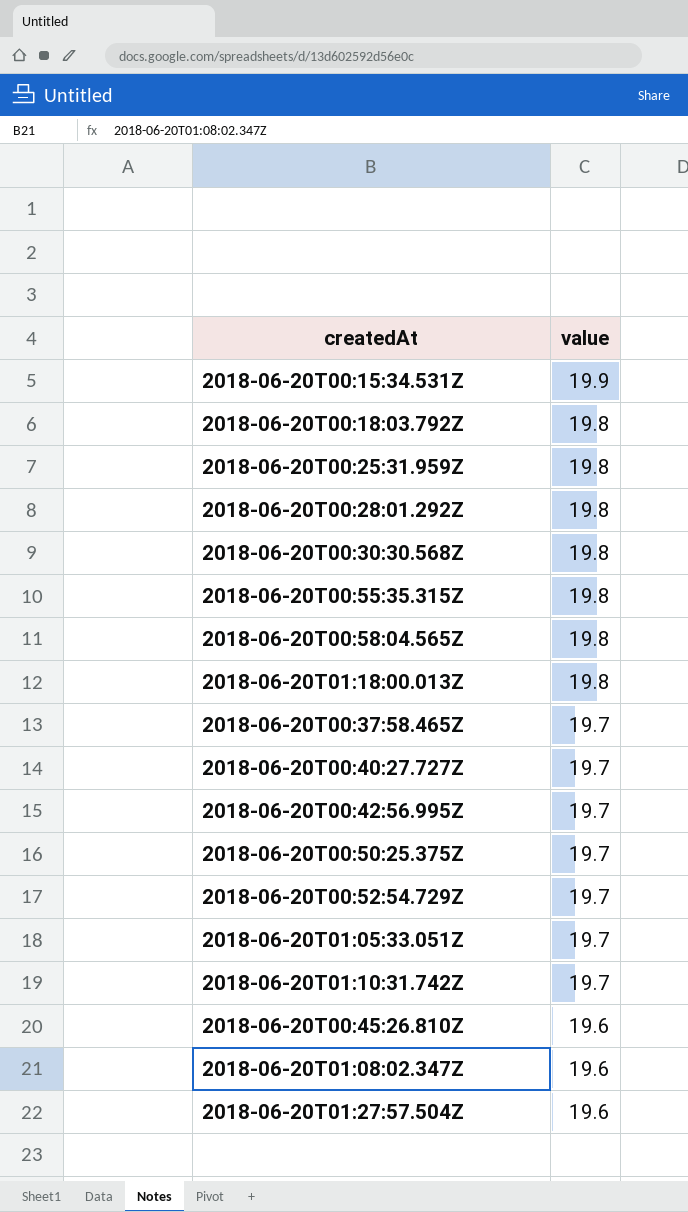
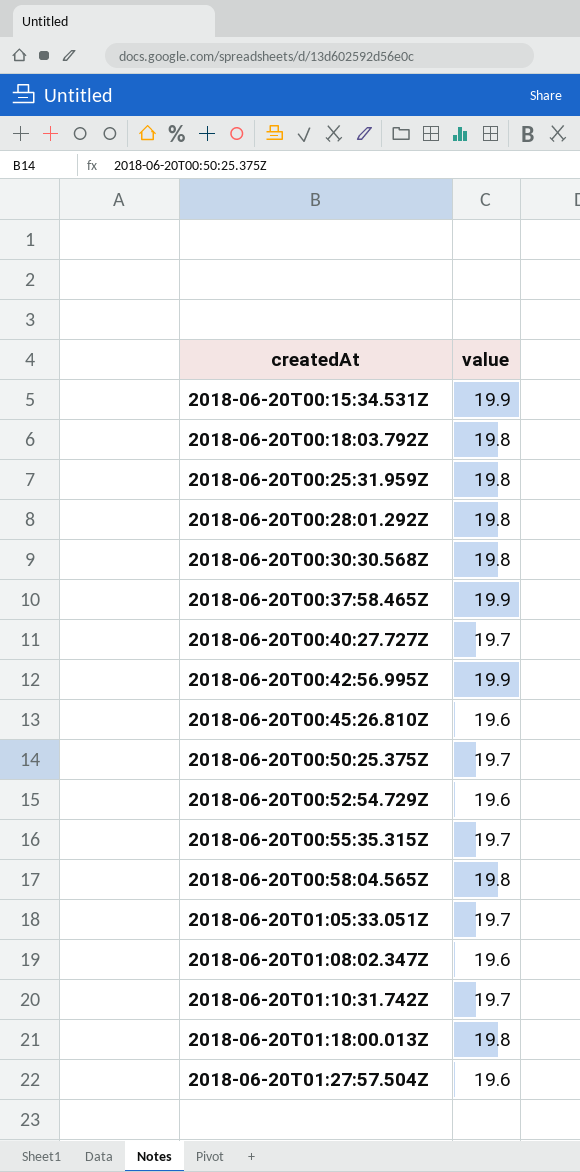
row order: value descending -> createdAt ascending
2018-06-20T00:37:58.465Z | value: 19.7 -> 19.9
2018-06-20T00:42:56.995Z | value: 19.7 -> 19.9
2018-06-20T00:52:54.729Z | value: 19.7 -> 19.6
2018-06-20T00:55:35.315Z | value: 19.8 -> 19.7

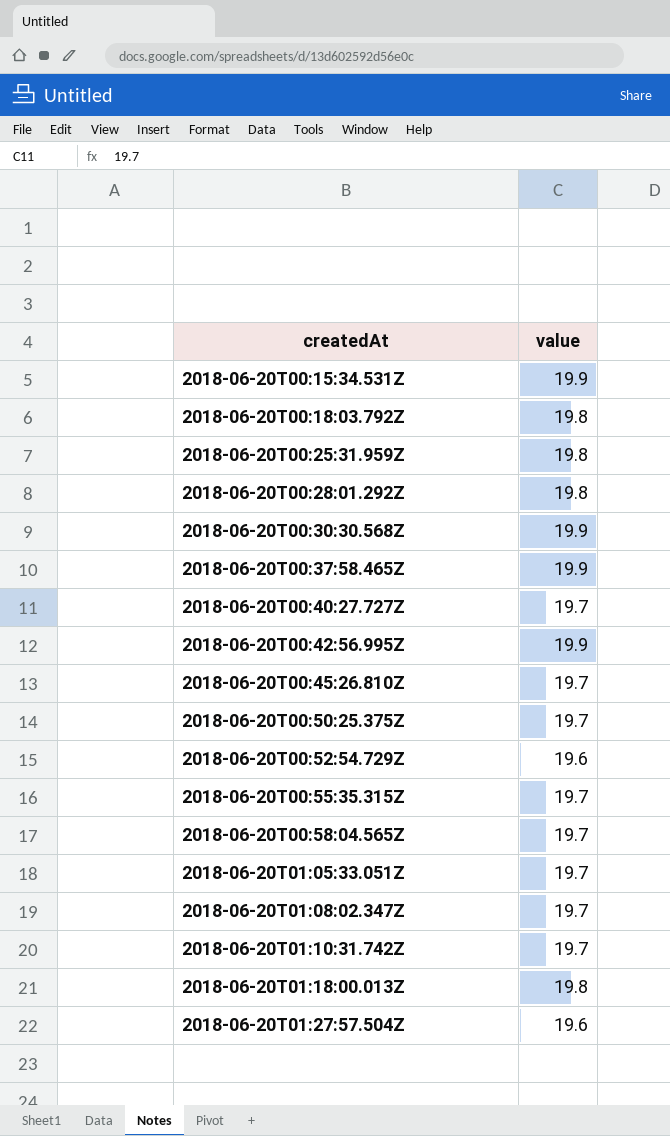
2018-06-20T00:30:30.568Z | value: 19.8 -> 19.9
2018-06-20T00:45:26.810Z | value: 19.6 -> 19.7
2018-06-20T00:58:04.565Z | value: 19.8 -> 19.7
2018-06-20T01:08:02.347Z | value: 19.6 -> 19.7

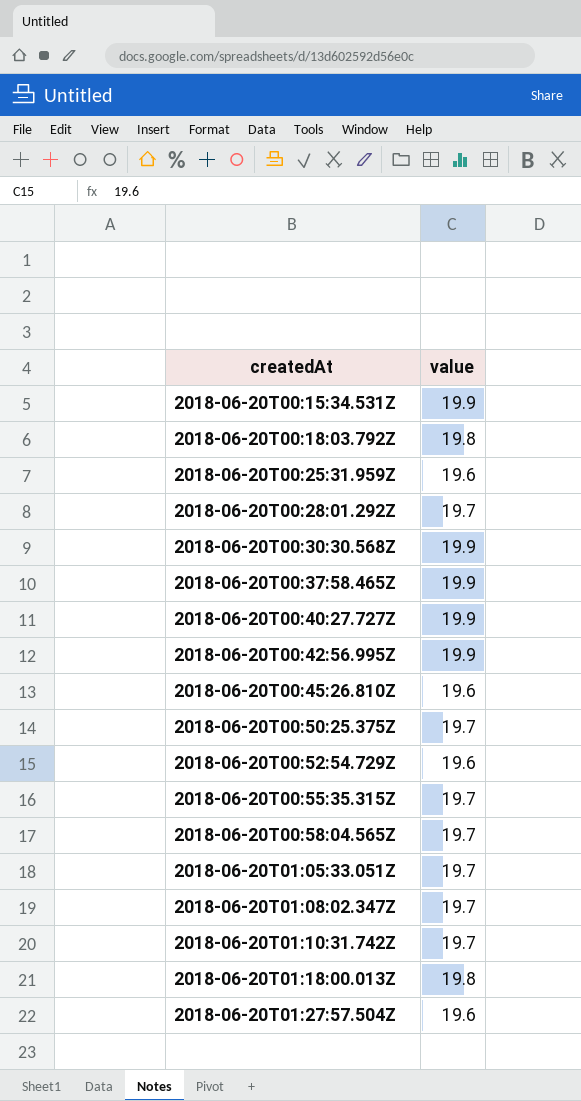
2018-06-20T00:25:31.959Z | value: 19.8 -> 19.6
2018-06-20T00:28:01.292Z | value: 19.8 -> 19.7
2018-06-20T00:40:27.727Z | value: 19.7 -> 19.9
2018-06-20T00:45:26.810Z | value: 19.7 -> 19.6

